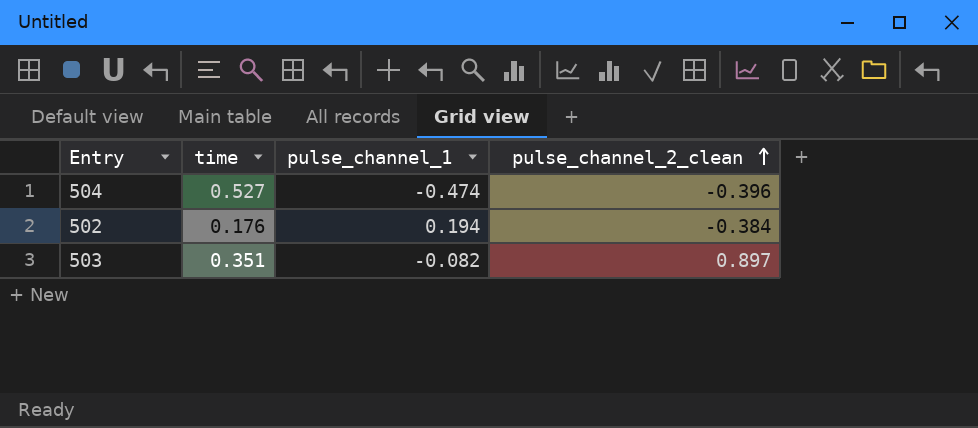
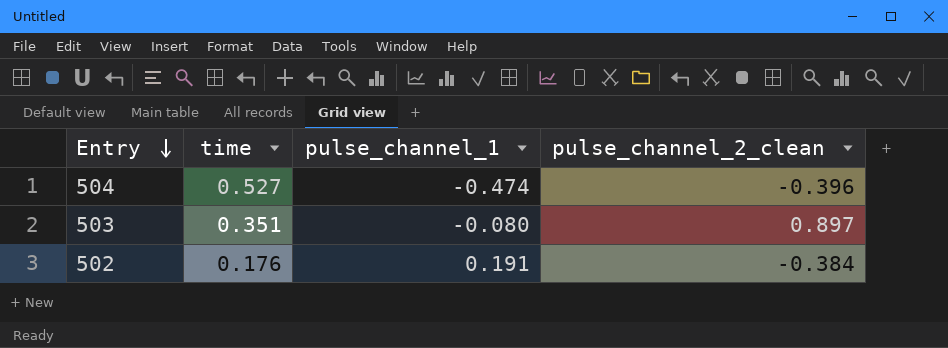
row order: pulse_channel_2_clean ascending -> Entry descending
503 | pulse_channel_1: -0.082 -> -0.080
502 | pulse_channel_1: 0.194 -> 0.191

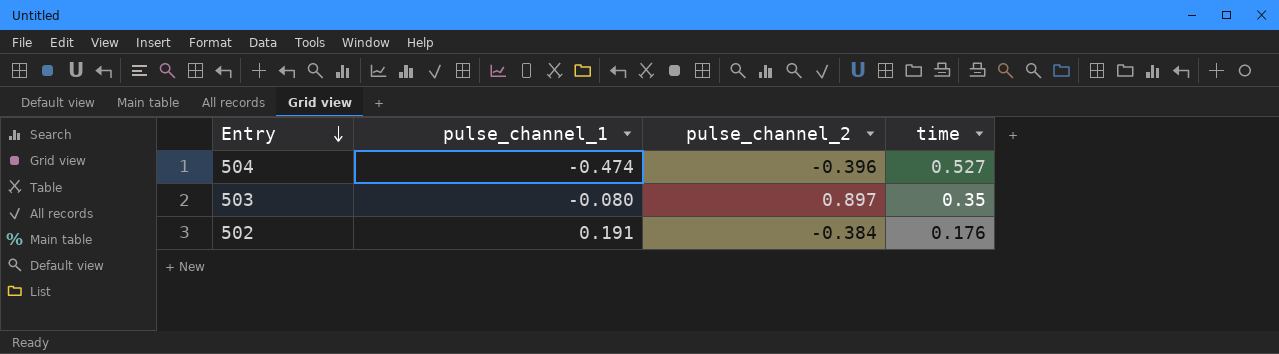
column name: pulse_channel_2_clean -> pulse_channel_2
column time | position: 2 -> 4
503 | time: 0.351 -> 0.35

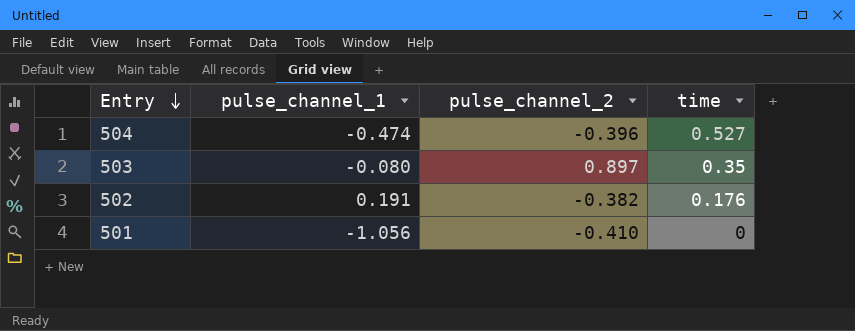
502 | pulse_channel_2: -0.384 -> -0.382
row 501: none -> -1.056 | -0.410 | 0

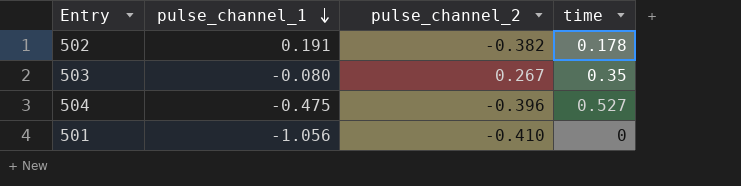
row order: Entry descending -> pulse_channel_1 descending
502 | time: 0.176 -> 0.178
503 | pulse_channel_2: 0.897 -> 0.267
504 | pulse_channel_1: -0.474 -> -0.475

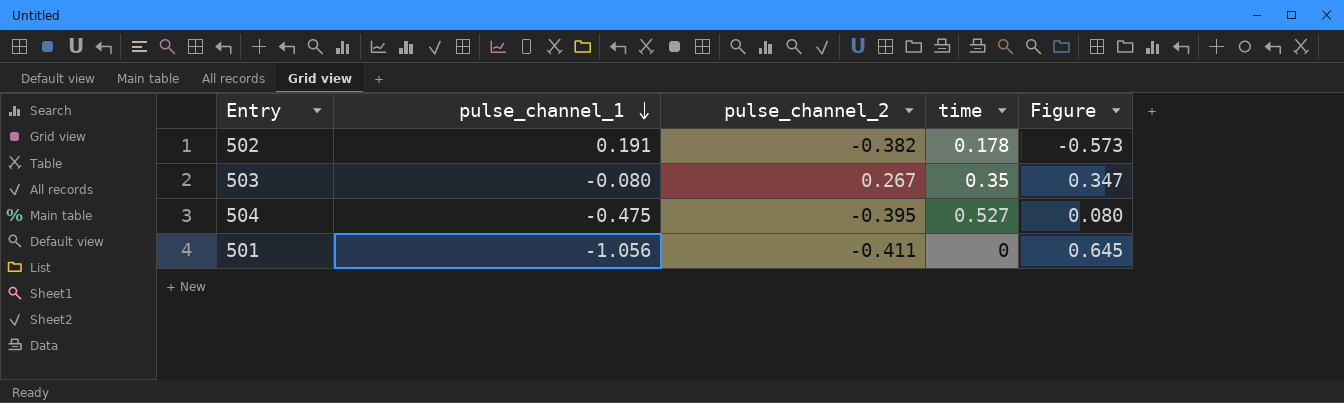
column Figure | formula: none -> [pulse_channel_2] - [pulse_channel_1]
504 | pulse_channel_2: -0.396 -> -0.395
501 | pulse_channel_2: -0.410 -> -0.411

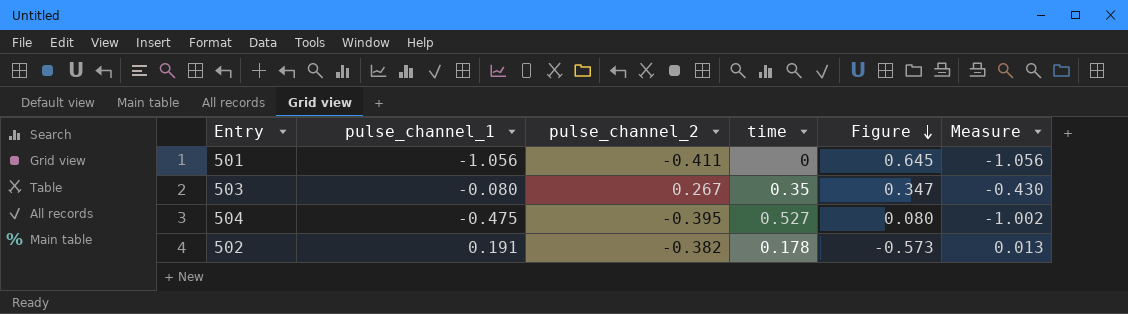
row order: pulse_channel_1 descending -> Figure descending
column Measure | formula: none -> [pulse_channel_1] - [time]

